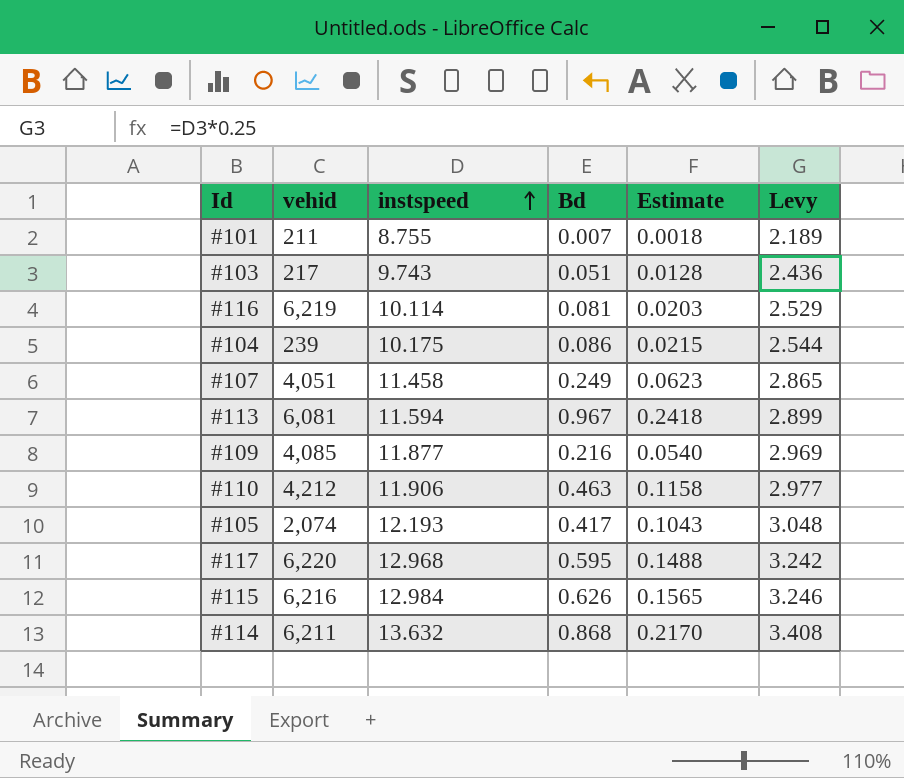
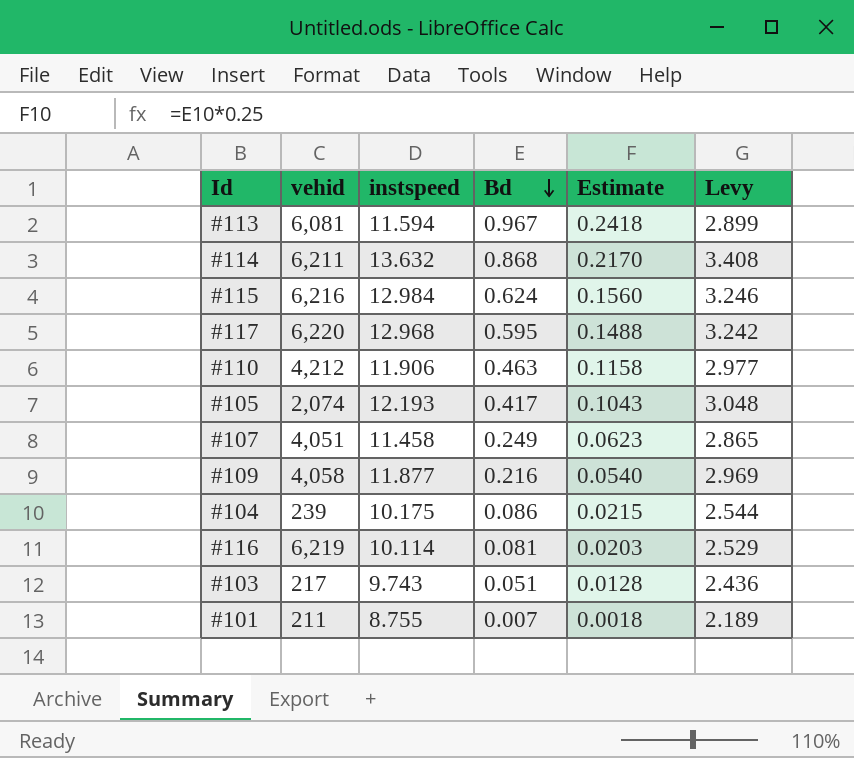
row order: instspeed ascending -> Bd descending
#115 | Bd: 0.626 -> 0.624
#115 | Estimate: 0.1565 -> 0.1560
#109 | vehid: 4,085 -> 4,058

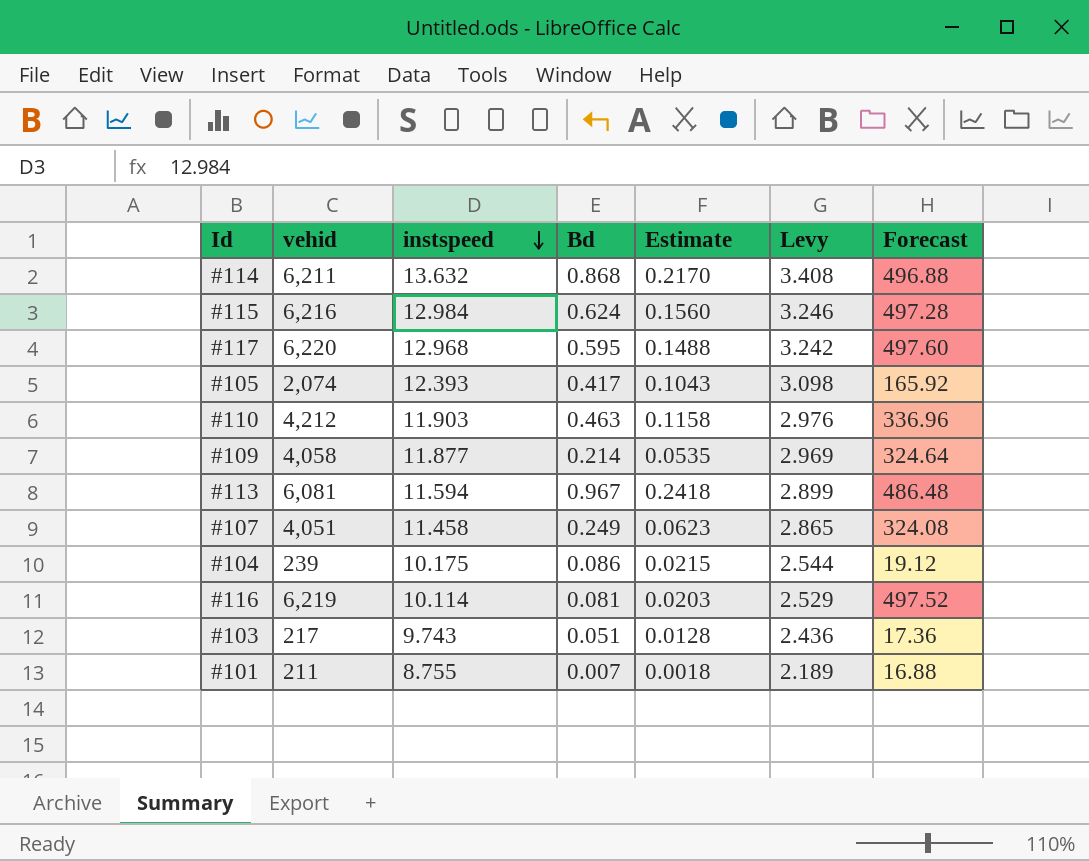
row order: Bd descending -> instspeed descending
column Forecast | formula: none -> [vehid] * 0.08
#105 | instspeed: 12.193 -> 12.393
#105 | Levy: 3.048 -> 3.098
#110 | instspeed: 11.906 -> 11.903
#110 | Levy: 2.977 -> 2.976
#109 | Bd: 0.216 -> 0.214
#109 | Estimate: 0.0540 -> 0.0535

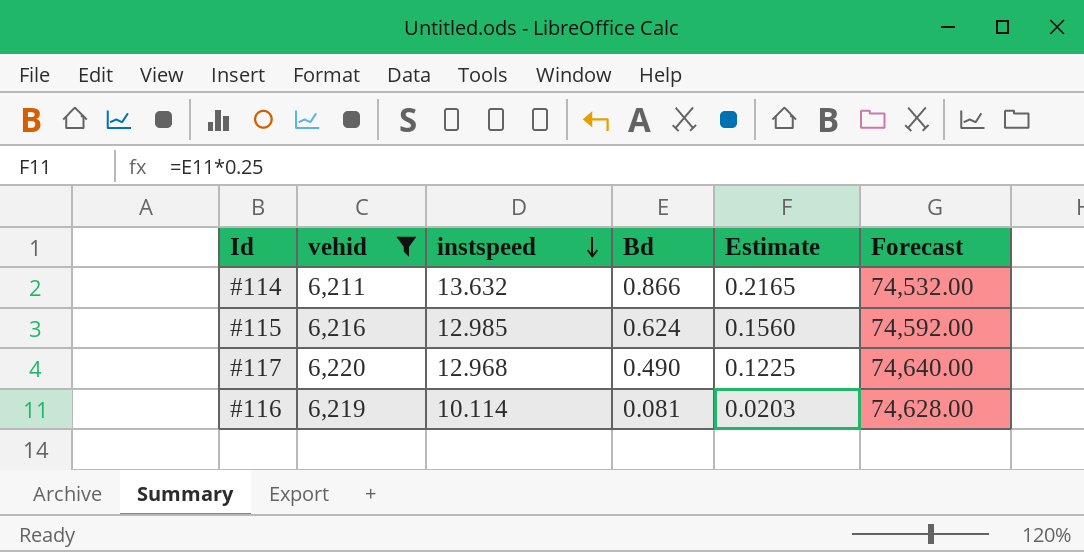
filter: none -> vehid >= 6,211
column Levy | formula: [instspeed] * 0.25 -> none
column Forecast | formula: [vehid] * 0.08 -> [vehid] * 12
#114 | Bd: 0.868 -> 0.866
#114 | Estimate: 0.2170 -> 0.2165
#115 | instspeed: 12.984 -> 12.985
#117 | Bd: 0.595 -> 0.490
#117 | Estimate: 0.1488 -> 0.1225

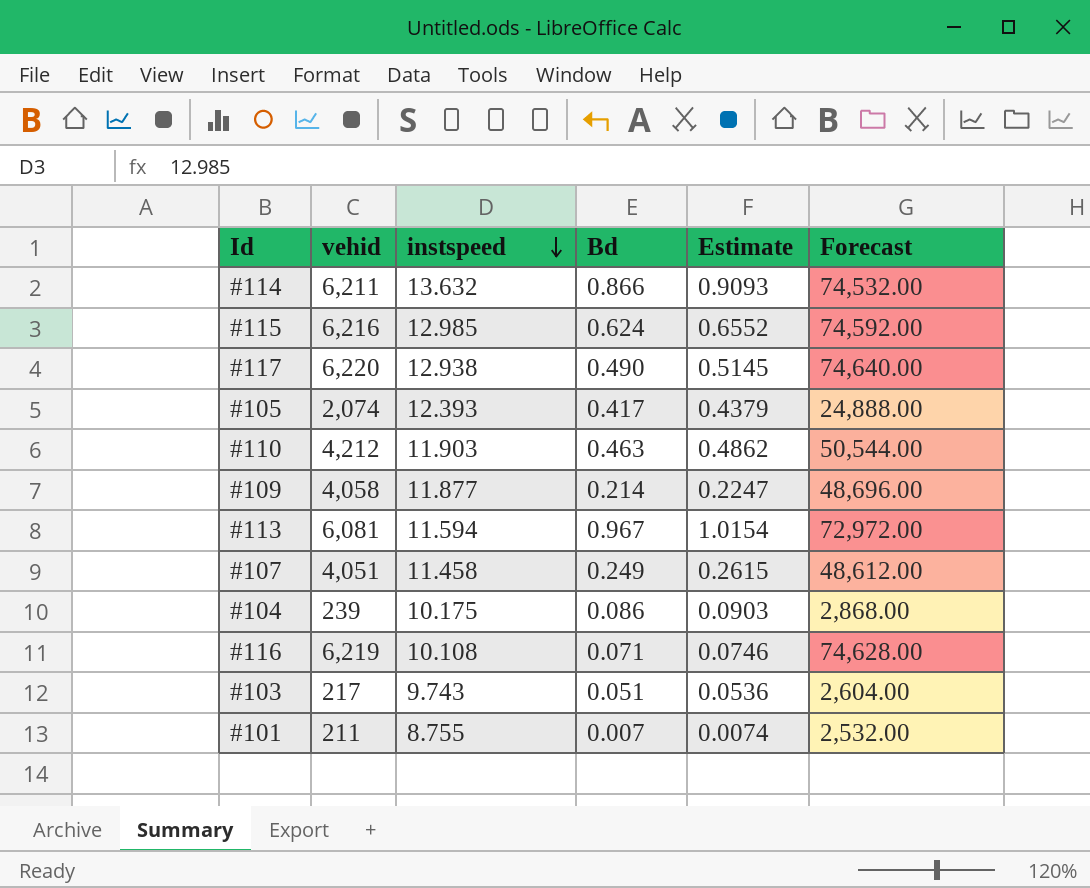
filter: vehid >= 6,211 -> none
column Estimate | formula: [Bd] * 0.25 -> [Bd] * 1.05
#117 | instspeed: 12.968 -> 12.938
#116 | instspeed: 10.114 -> 10.108
#116 | Bd: 0.081 -> 0.071

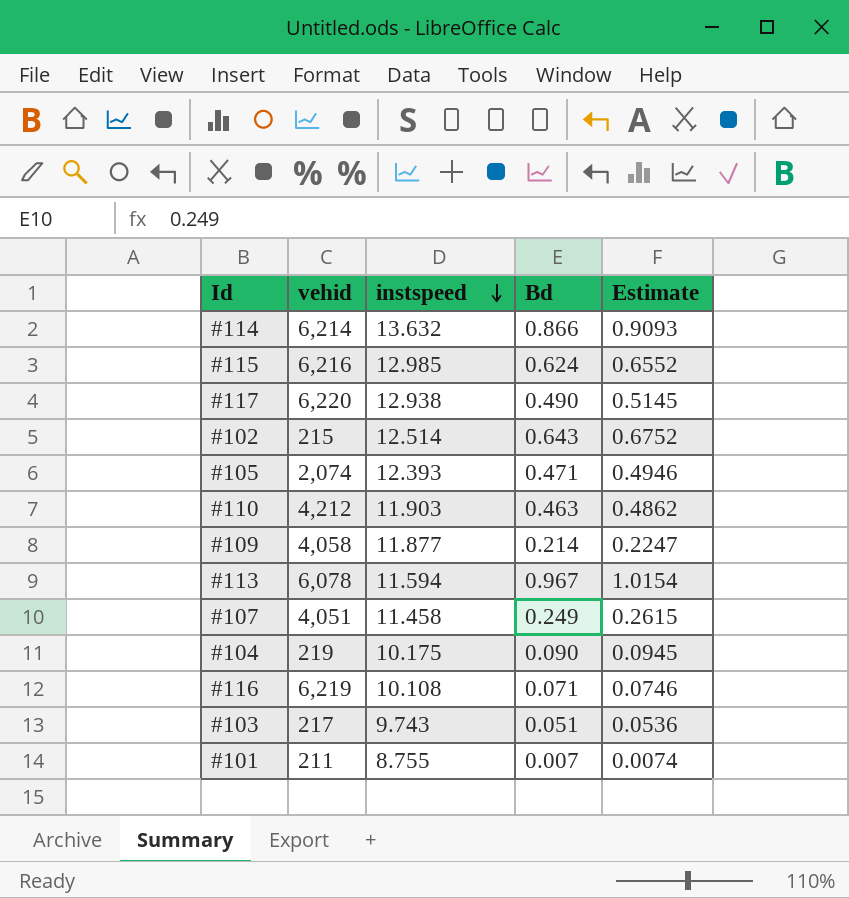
column Forecast | formula: [vehid] * 12 -> none
#114 | vehid: 6,211 -> 6,214
row #102: none -> 215 | 12.514 | 0.643 | 0.6752
#105 | Bd: 0.417 -> 0.471
#105 | Estimate: 0.4379 -> 0.4946
#113 | vehid: 6,081 -> 6,078
#104 | vehid: 239 -> 219
#104 | Bd: 0.086 -> 0.090
#104 | Estimate: 0.0903 -> 0.0945

